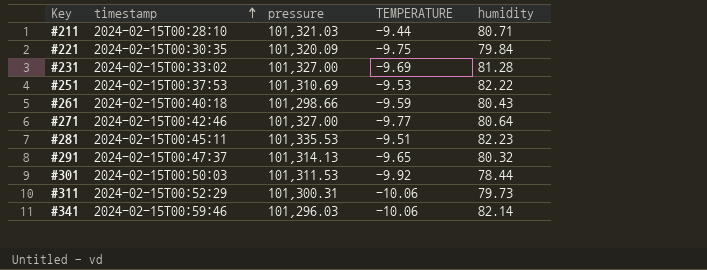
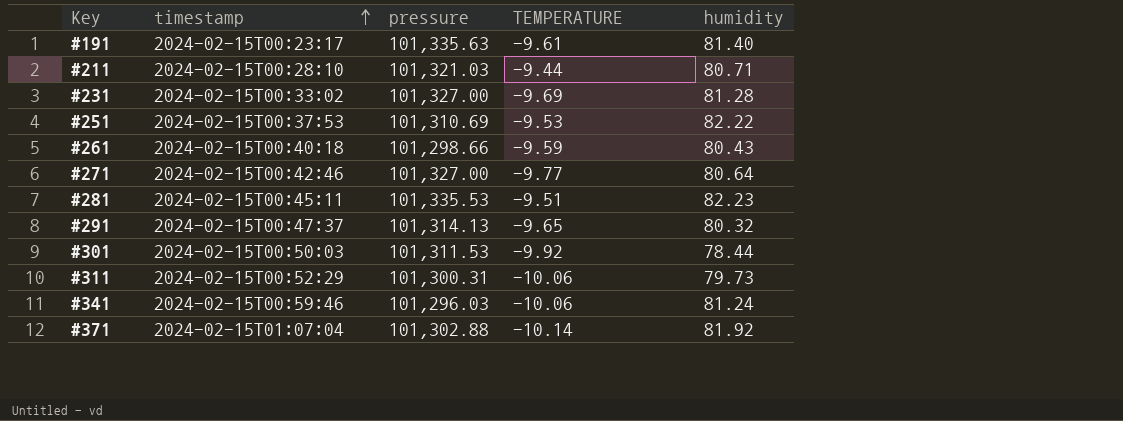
row #221: 2024-02-15T00:30:35 | 101,320.09 | -9.75 | 79.84 -> none
row #191: none -> 2024-02-15T00:23:17 | 101,335.63 | -9.61 | 81.40
#341 | humidity: 82.14 -> 81.24
row #371: none -> 2024-02-15T01:07:04 | 101,302.88 | -10.14 | 81.92

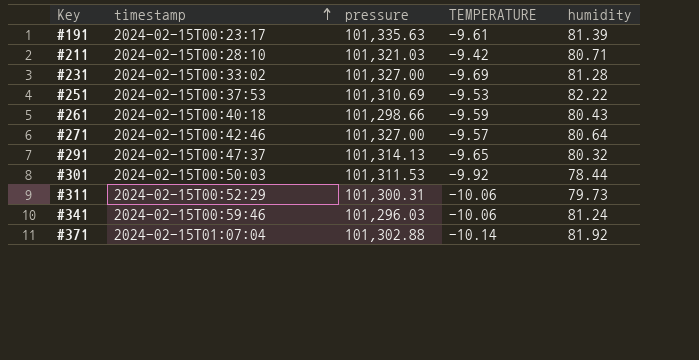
row #281: 2024-02-15T00:45:11 | 101,335.53 | -9.51 | 82.23 -> none
#191 | humidity: 81.40 -> 81.39
#211 | TEMPERATURE: -9.44 -> -9.42
#271 | TEMPERATURE: -9.77 -> -9.57

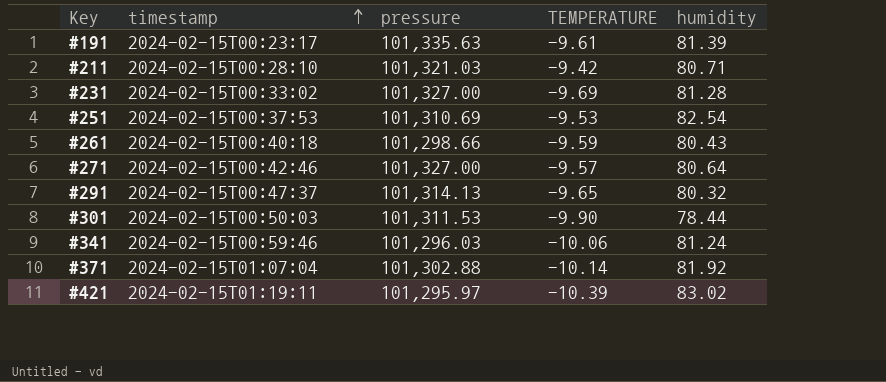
row #311: 2024-02-15T00:52:29 | 101,300.31 | -10.06 | 79.73 -> none
#251 | humidity: 82.22 -> 82.54
#301 | TEMPERATURE: -9.92 -> -9.90
row #421: none -> 2024-02-15T01:19:11 | 101,295.97 | -10.39 | 83.02

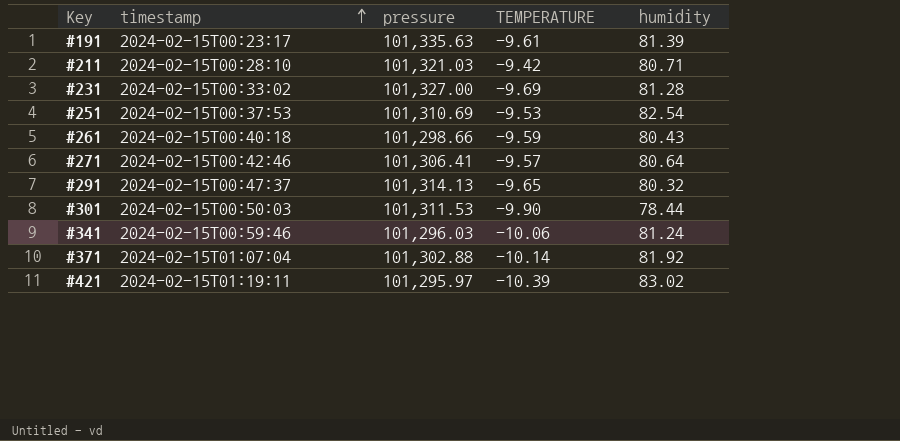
#271 | pressure: 101,327.00 -> 101,306.41

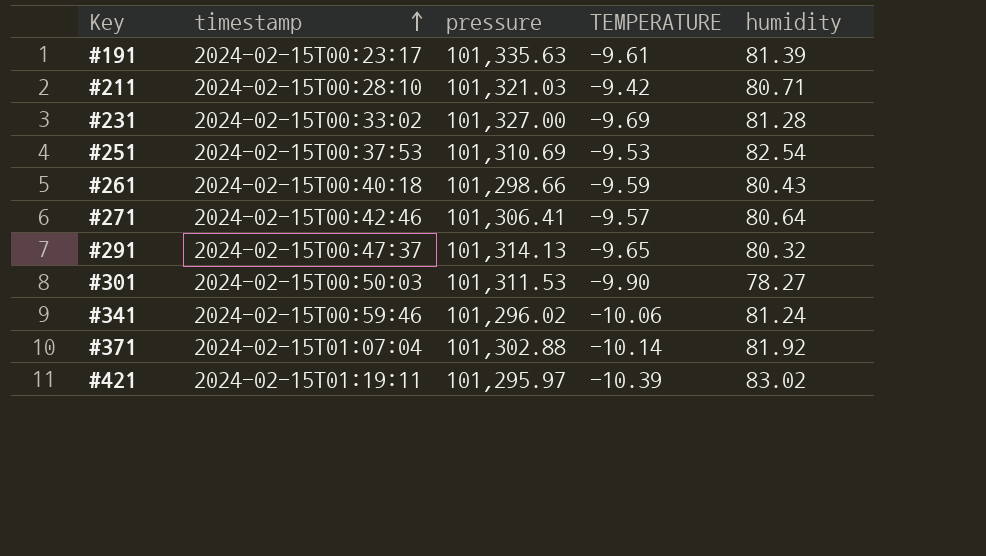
#301 | humidity: 78.44 -> 78.27
#341 | pressure: 101,296.03 -> 101,296.02

